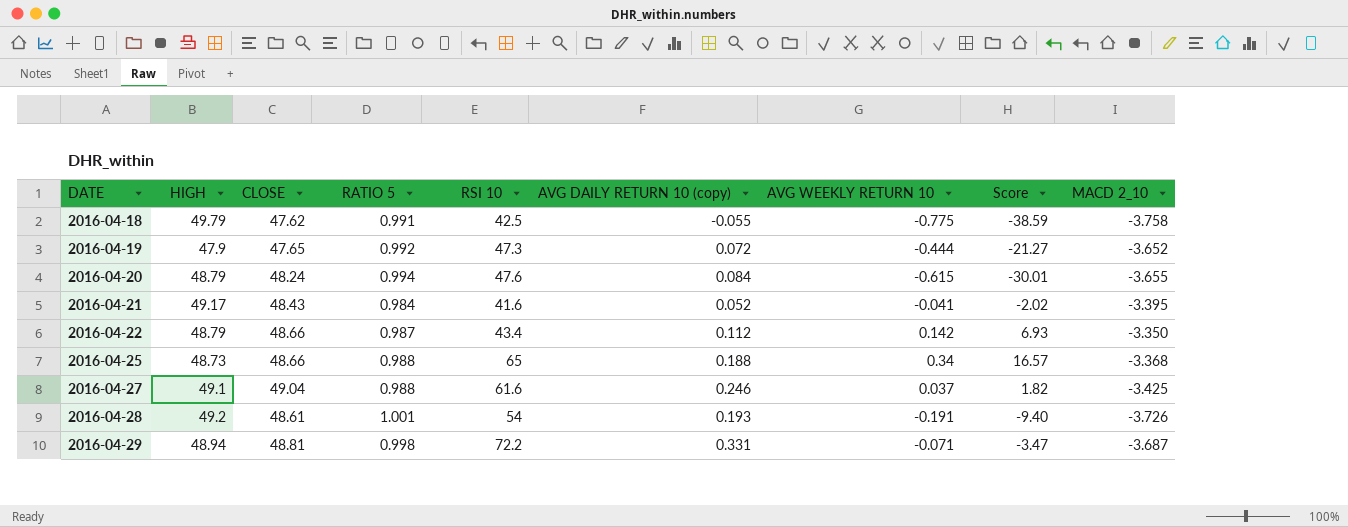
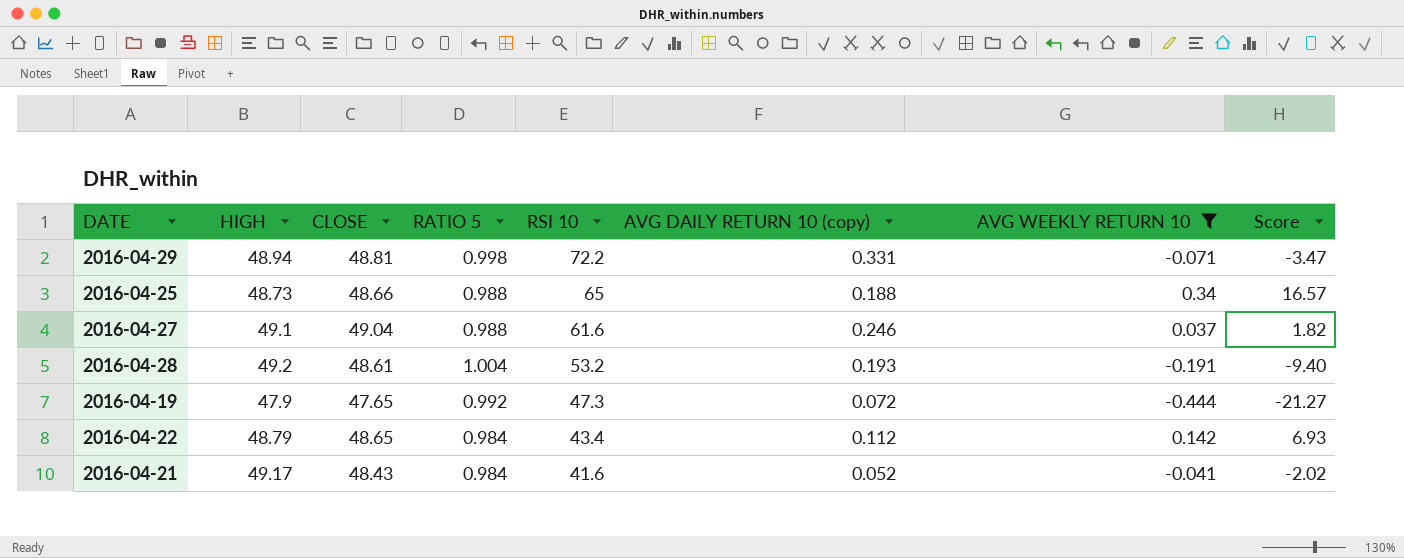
filter: none -> AVG WEEKLY RETURN 10 >= -0.444
row order: DATE ascending -> RSI 10 descending
column MACD 2_10 | position: 9 -> none
2016-04-28 | RATIO 5: 1.001 -> 1.004
2016-04-28 | RSI 10: 54 -> 53.2
2016-04-22 | CLOSE: 48.66 -> 48.65
2016-04-22 | RATIO 5: 0.987 -> 0.984

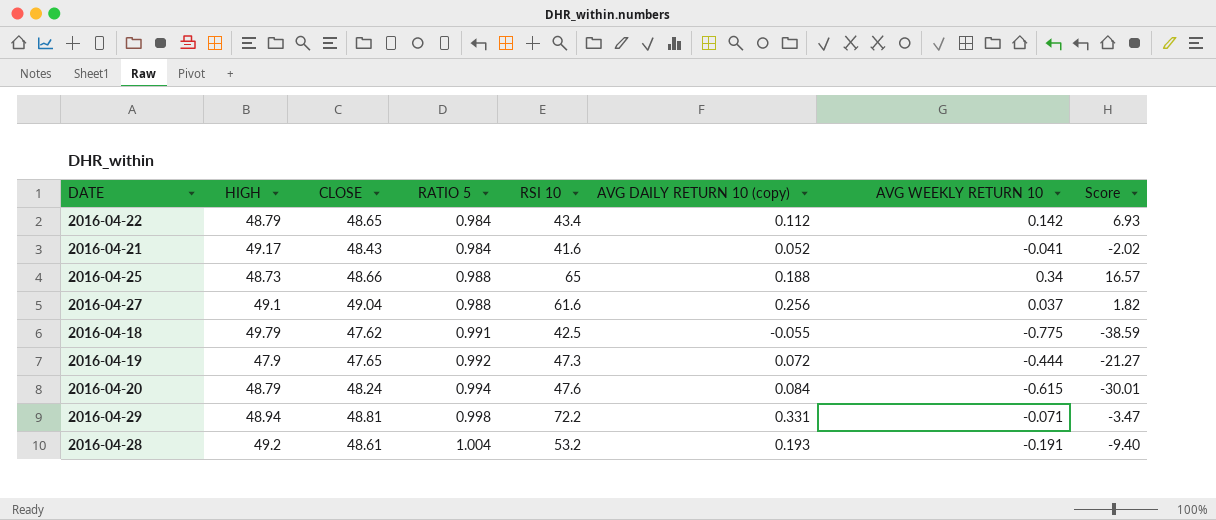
filter: AVG WEEKLY RETURN 10 >= -0.444 -> none
row order: RSI 10 descending -> RATIO 5 ascending
2016-04-27 | AVG DAILY RETURN 10 (copy): 0.246 -> 0.256

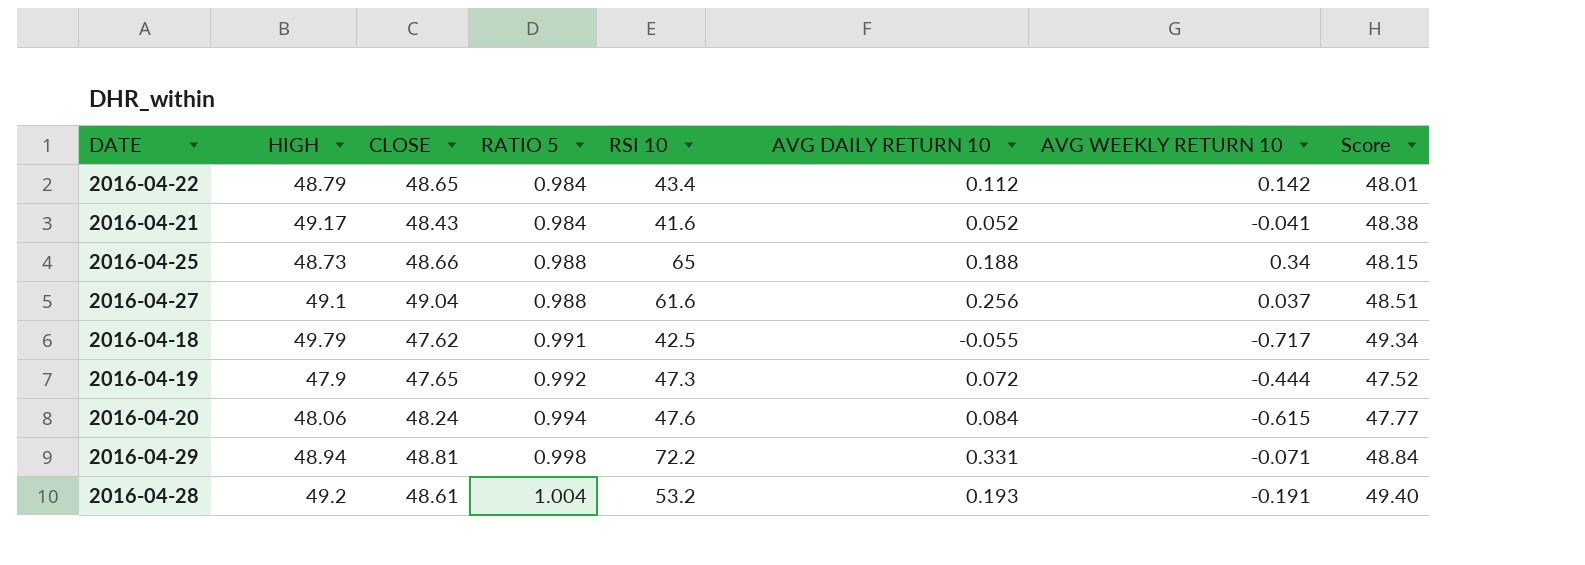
column name: AVG DAILY RETURN 10 (copy) -> AVG DAILY RETURN 10
column Score | formula: [HIGH] * [AVG WEEKLY RETURN 10] -> [HIGH] * [RATIO 5]
2016-04-18 | AVG WEEKLY RETURN 10: -0.775 -> -0.717
2016-04-20 | HIGH: 48.79 -> 48.06

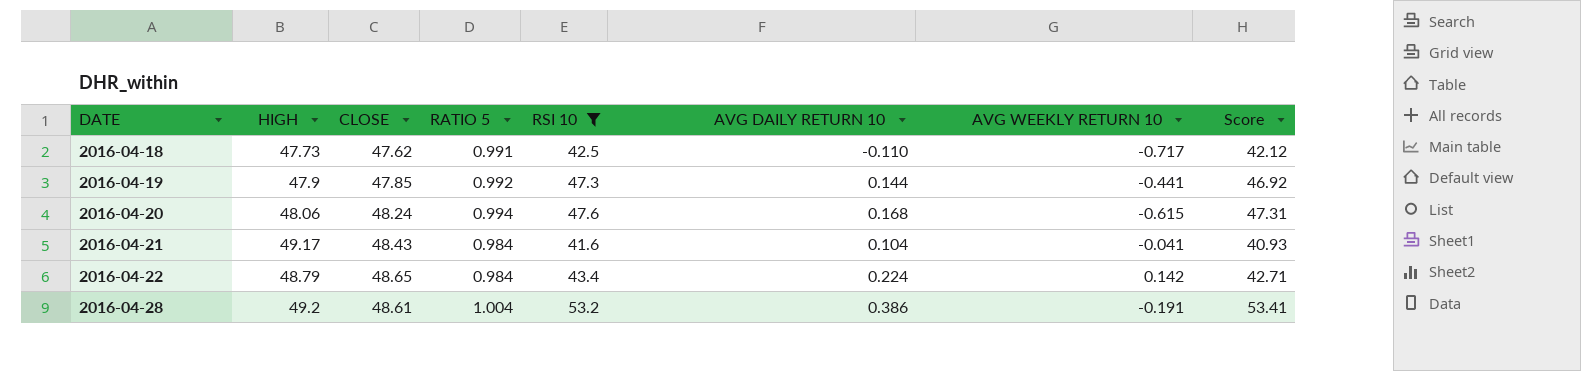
filter: none -> RSI 10 <= 53.2
row order: RATIO 5 ascending -> DATE ascending
column Score | formula: [HIGH] * [RATIO 5] -> [RATIO 5] * [RSI 10]
2016-04-18 | HIGH: 49.79 -> 47.73
2016-04-18 | AVG DAILY RETURN 10: -0.055 -> -0.110
2016-04-19 | CLOSE: 47.65 -> 47.85
2016-04-19 | AVG DAILY RETURN 10: 0.072 -> 0.144
2016-04-19 | AVG WEEKLY RETURN 10: -0.444 -> -0.441
2016-04-20 | AVG DAILY RETURN 10: 0.084 -> 0.168
2016-04-21 | AVG DAILY RETURN 10: 0.052 -> 0.104
2016-04-22 | AVG DAILY RETURN 10: 0.112 -> 0.224
2016-04-28 | AVG DAILY RETURN 10: 0.193 -> 0.386

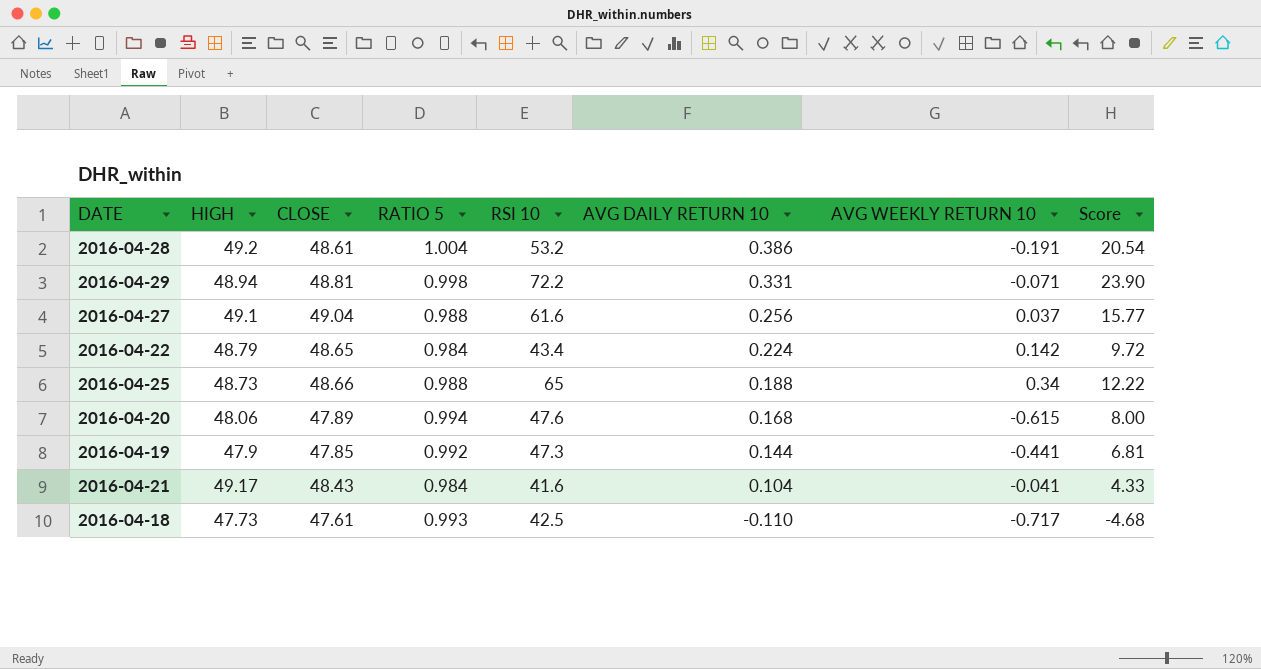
filter: RSI 10 <= 53.2 -> none
row order: DATE ascending -> AVG DAILY RETURN 10 descending
column Score | formula: [RATIO 5] * [RSI 10] -> [RSI 10] * [AVG DAILY RETURN 10]
2016-04-20 | CLOSE: 48.24 -> 47.89
2016-04-18 | CLOSE: 47.62 -> 47.61
2016-04-18 | RATIO 5: 0.991 -> 0.993

